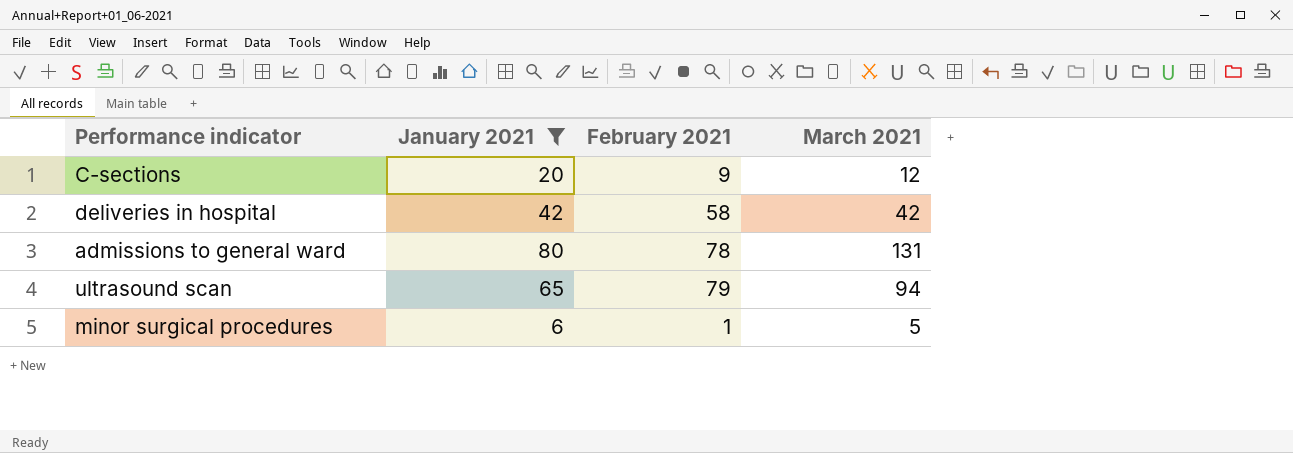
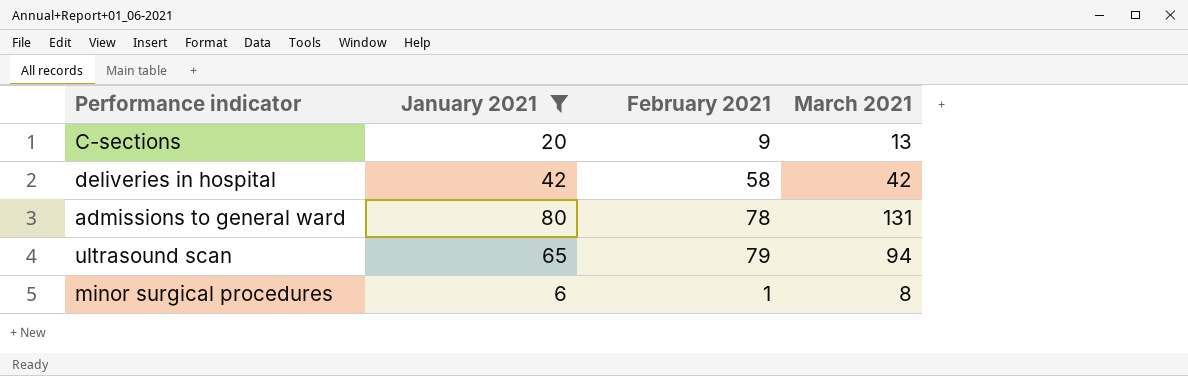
C-sections | March 2021: 12 -> 13
minor surgical procedures | March 2021: 5 -> 8

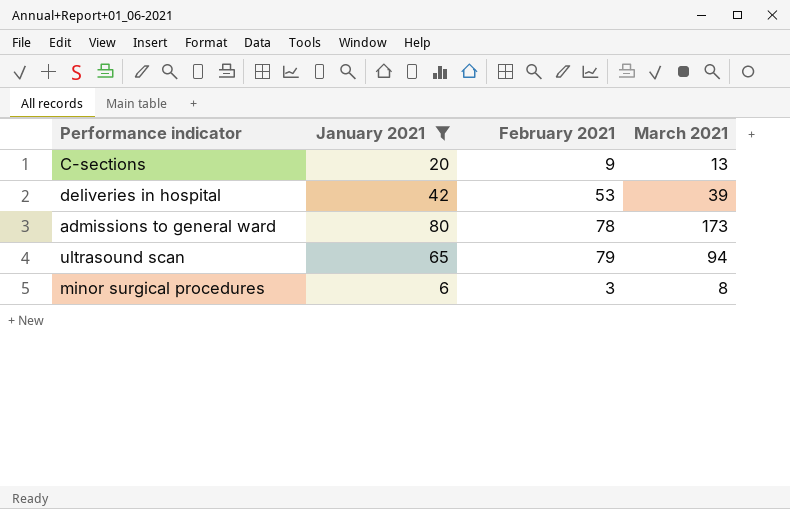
deliveries in hospital | February 2021: 58 -> 53
deliveries in hospital | March 2021: 42 -> 39
admissions to general ward | March 2021: 131 -> 173
minor surgical procedures | February 2021: 1 -> 3

